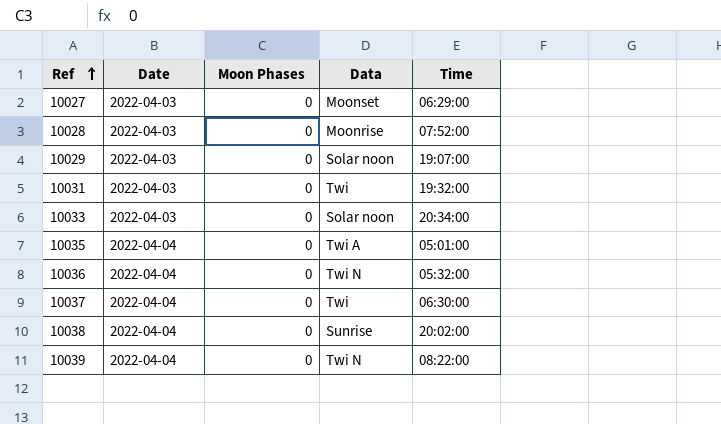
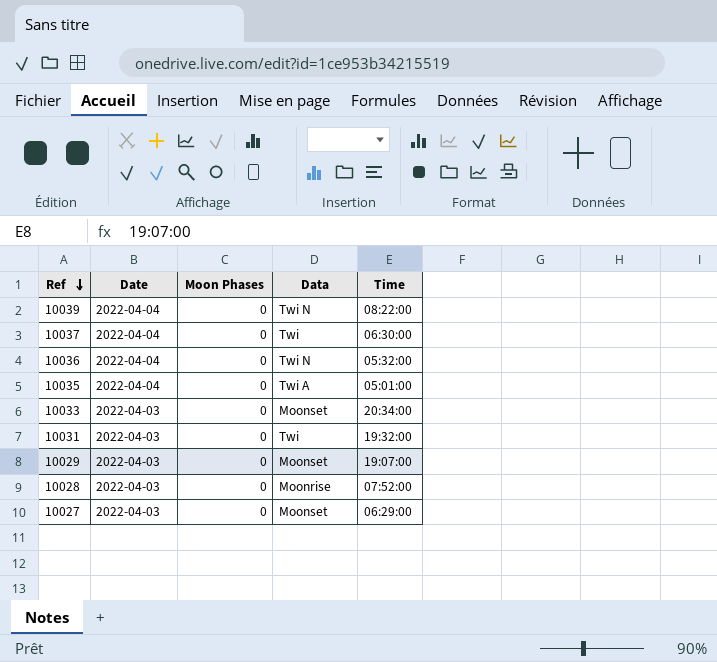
row order: Ref ascending -> Ref descending
row 10038: 2022-04-04 | 0 | Sunrise | 20:02:00 -> none
10033 | Data: Solar noon -> Moonset
10029 | Data: Solar noon -> Moonset

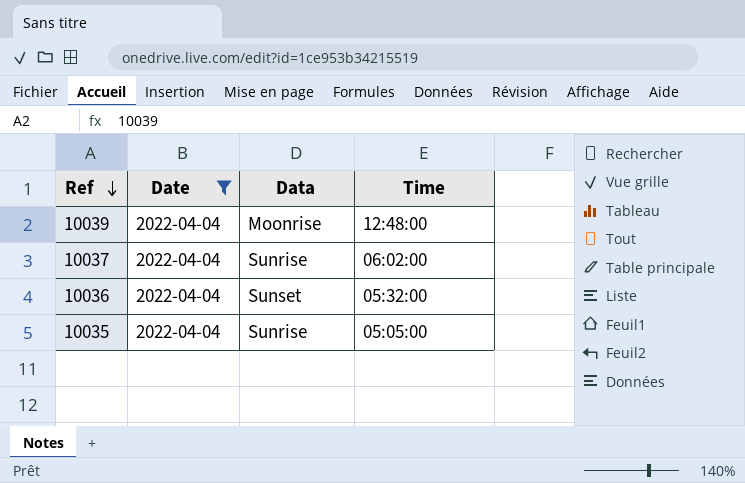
filter: none -> Date = 2022-04-04
column Moon Phases | position: 3 -> none
10039 | Data: Twi N -> Moonrise
10039 | Time: 08:22:00 -> 12:48:00
10037 | Data: Twi -> Sunrise
10037 | Time: 06:30:00 -> 06:02:00
10036 | Data: Twi N -> Sunset
10035 | Data: Twi A -> Sunrise
10035 | Time: 05:01:00 -> 05:05:00

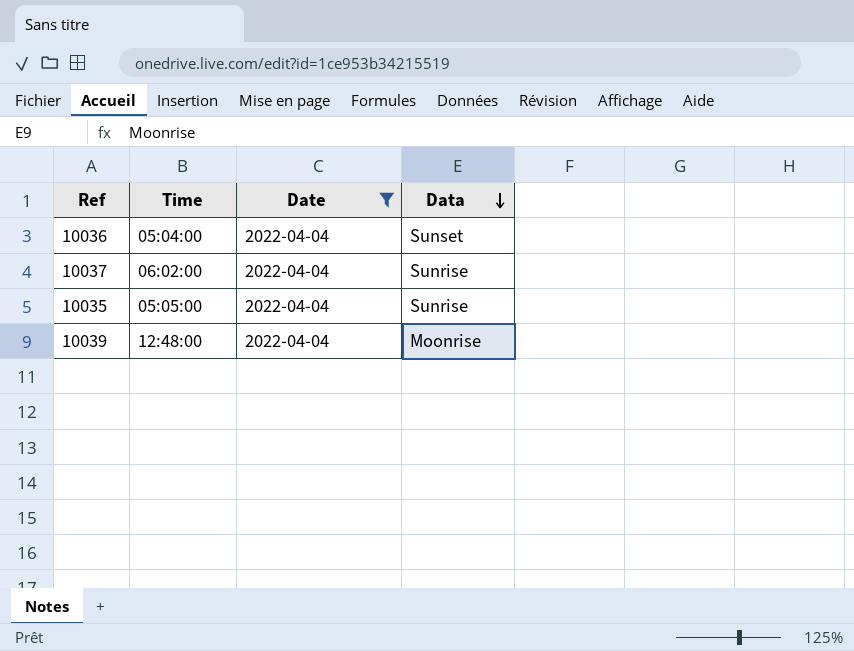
row order: Ref descending -> Data descending
column Time | position: 4 -> 2
10036 | Time: 05:32:00 -> 05:04:00

